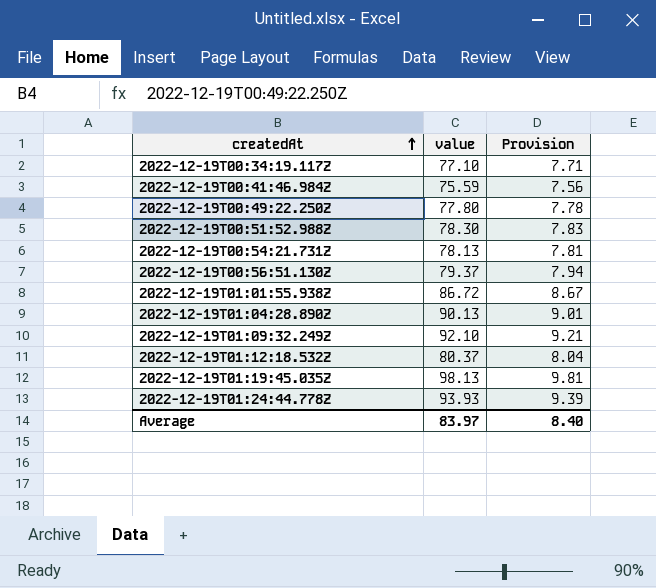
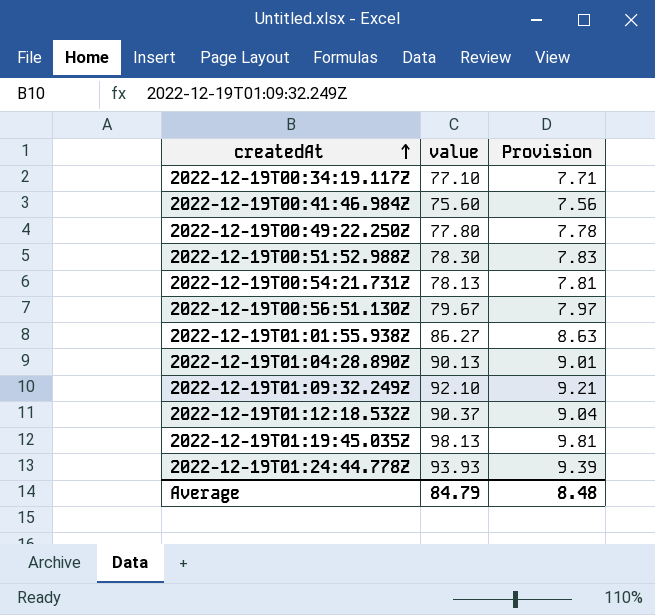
2022-12-19T00:41:46.984Z | value: 75.59 -> 75.60
2022-12-19T00:56:51.130Z | value: 79.37 -> 79.67
2022-12-19T00:56:51.130Z | Provision: 7.94 -> 7.97
2022-12-19T01:01:55.938Z | value: 86.72 -> 86.27
2022-12-19T01:01:55.938Z | Provision: 8.67 -> 8.63
2022-12-19T01:12:18.532Z | value: 80.37 -> 90.37
2022-12-19T01:12:18.532Z | Provision: 8.04 -> 9.04
Average | value: 83.97 -> 84.79
Average | Provision: 8.40 -> 8.48

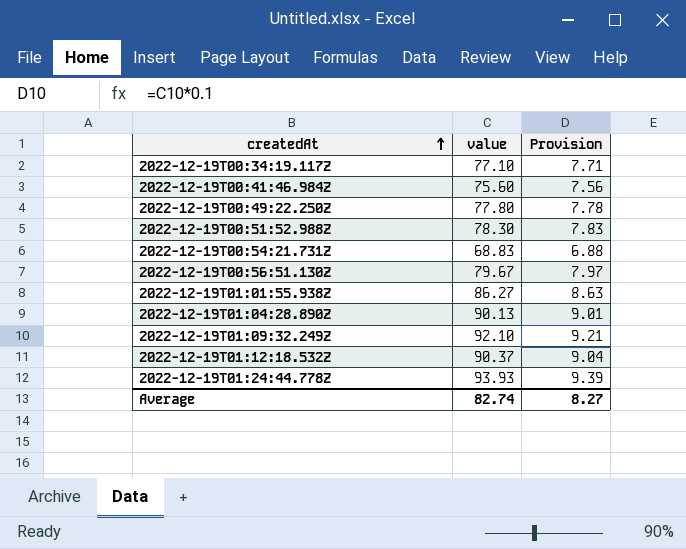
row 2022-12-19T01:19:45.035Z: 98.13 | 9.81 -> none
2022-12-19T00:54:21.731Z | value: 78.13 -> 68.83
2022-12-19T00:54:21.731Z | Provision: 7.81 -> 6.88
Average | value: 84.79 -> 82.74
Average | Provision: 8.48 -> 8.27

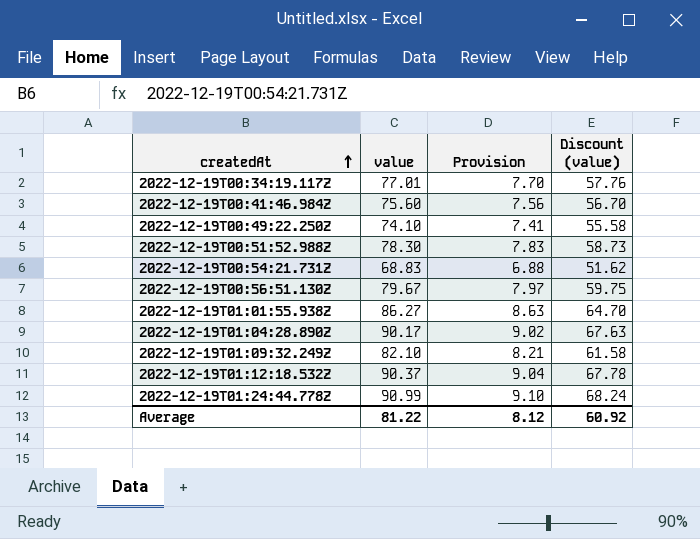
column Discount (value) | formula: none -> [value] * 0.75
2022-12-19T00:34:19.117Z | value: 77.10 -> 77.01
2022-12-19T00:34:19.117Z | Provision: 7.71 -> 7.70
2022-12-19T00:49:22.250Z | value: 77.80 -> 74.10
2022-12-19T00:49:22.250Z | Provision: 7.78 -> 7.41
2022-12-19T01:04:28.890Z | value: 90.13 -> 90.17
2022-12-19T01:04:28.890Z | Provision: 9.01 -> 9.02
2022-12-19T01:09:32.249Z | value: 92.10 -> 82.10
2022-12-19T01:09:32.249Z | Provision: 9.21 -> 8.21
2022-12-19T01:24:44.778Z | value: 93.93 -> 90.99
2022-12-19T01:24:44.778Z | Provision: 9.39 -> 9.10
Average | value: 82.74 -> 81.22
Average | Provision: 8.27 -> 8.12

